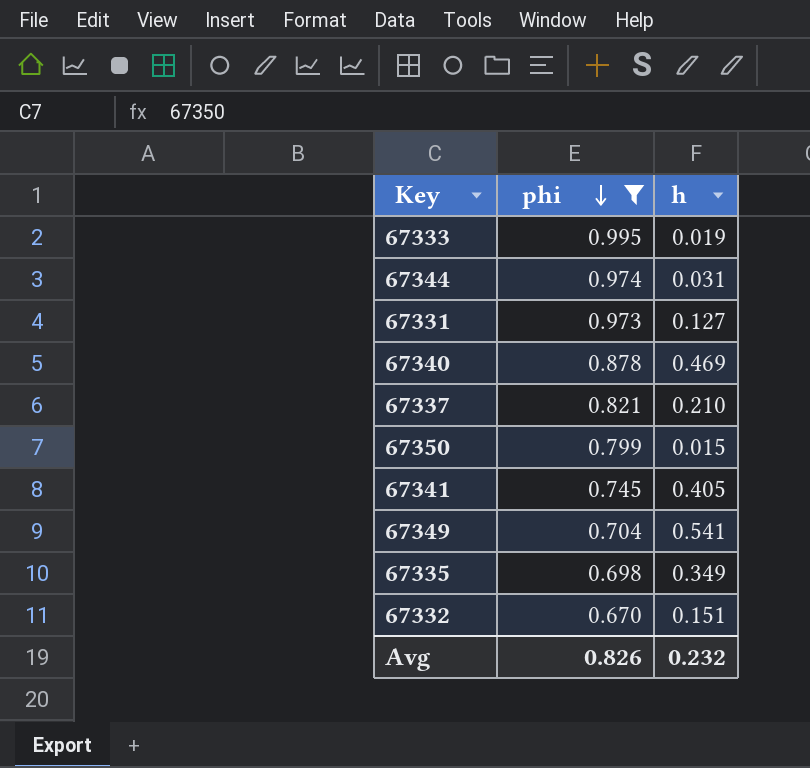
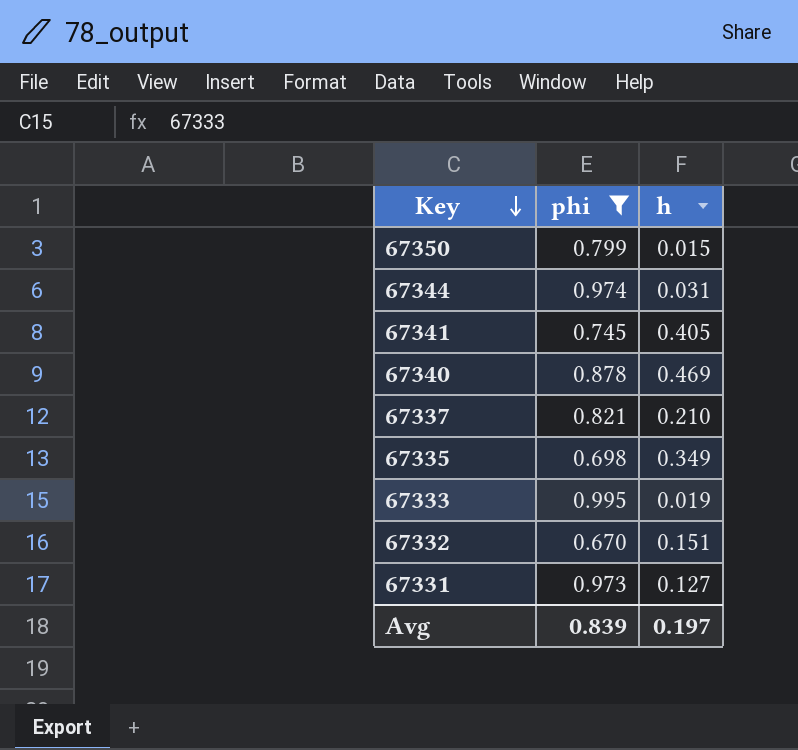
row order: phi descending -> Key descending
row 67349: 0.704 | 0.541 -> none
Avg | phi: 0.826 -> 0.839
Avg | h: 0.232 -> 0.197

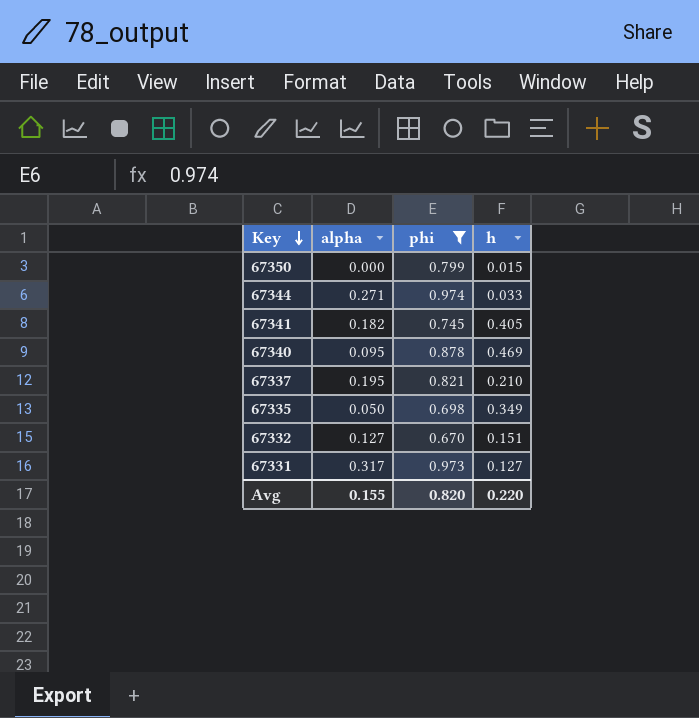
column alpha | position: none -> 2
row 67333: 0.995 | 0.019 -> none
67344 | h: 0.031 -> 0.033
Avg | phi: 0.839 -> 0.820
Avg | h: 0.197 -> 0.220

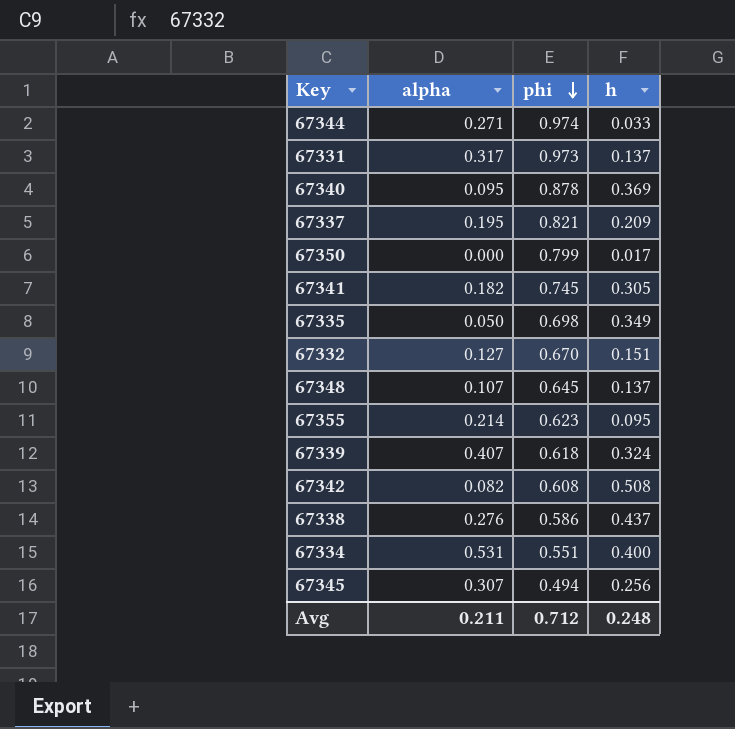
filter: phi >= 0.670 -> none
row order: Key descending -> phi descending
67331 | h: 0.127 -> 0.137
67340 | h: 0.469 -> 0.369
67337 | h: 0.210 -> 0.209
67350 | h: 0.015 -> 0.017
67341 | h: 0.405 -> 0.305
Avg | alpha: 0.155 -> 0.211
Avg | phi: 0.820 -> 0.712
Avg | h: 0.220 -> 0.248

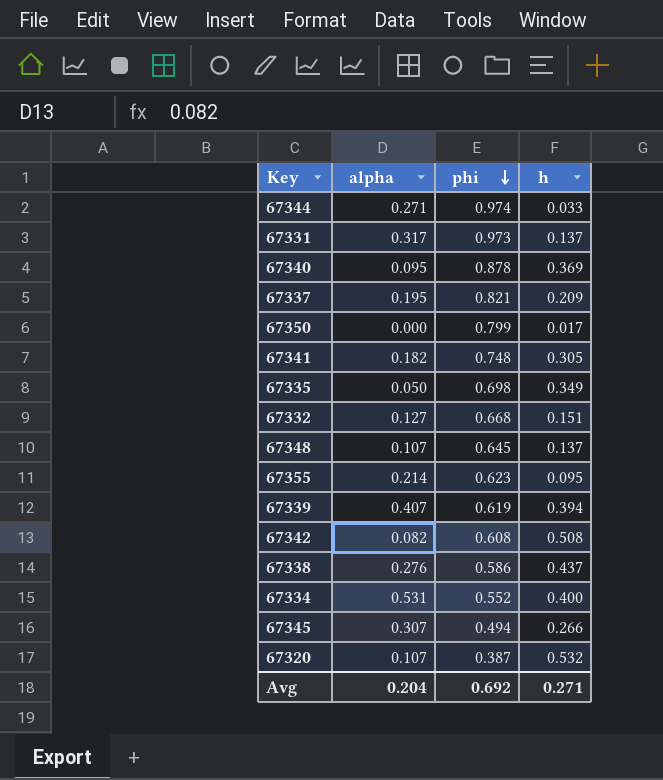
67341 | phi: 0.745 -> 0.748
67332 | phi: 0.670 -> 0.668
67339 | phi: 0.618 -> 0.619
67339 | h: 0.324 -> 0.394
67334 | phi: 0.551 -> 0.552
67345 | h: 0.256 -> 0.266
row 67320: none -> 0.107 | 0.387 | 0.532
Avg | alpha: 0.211 -> 0.204
Avg | phi: 0.712 -> 0.692
Avg | h: 0.248 -> 0.271

